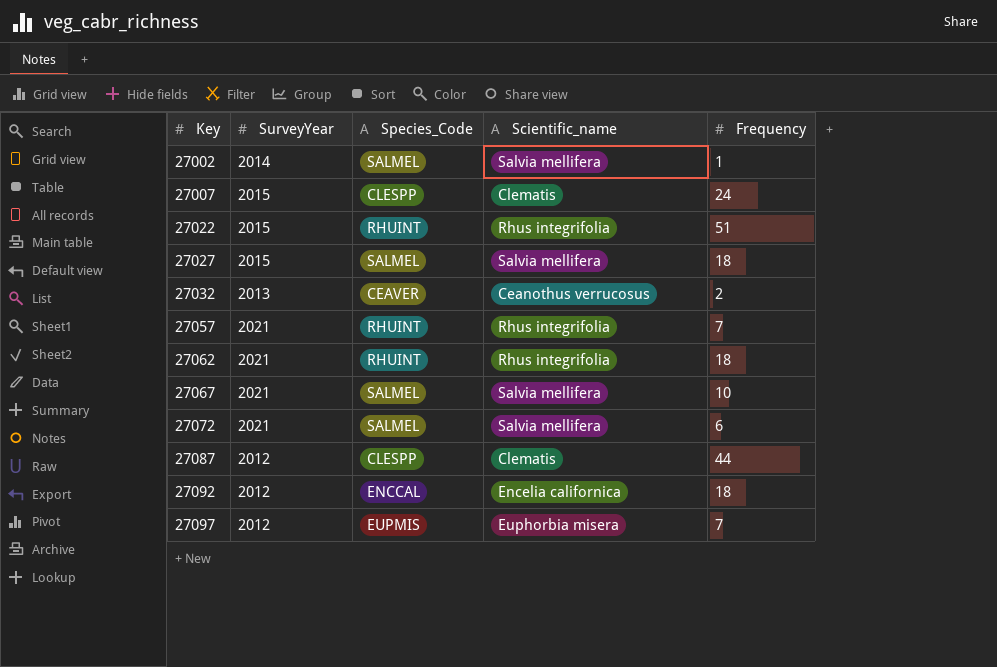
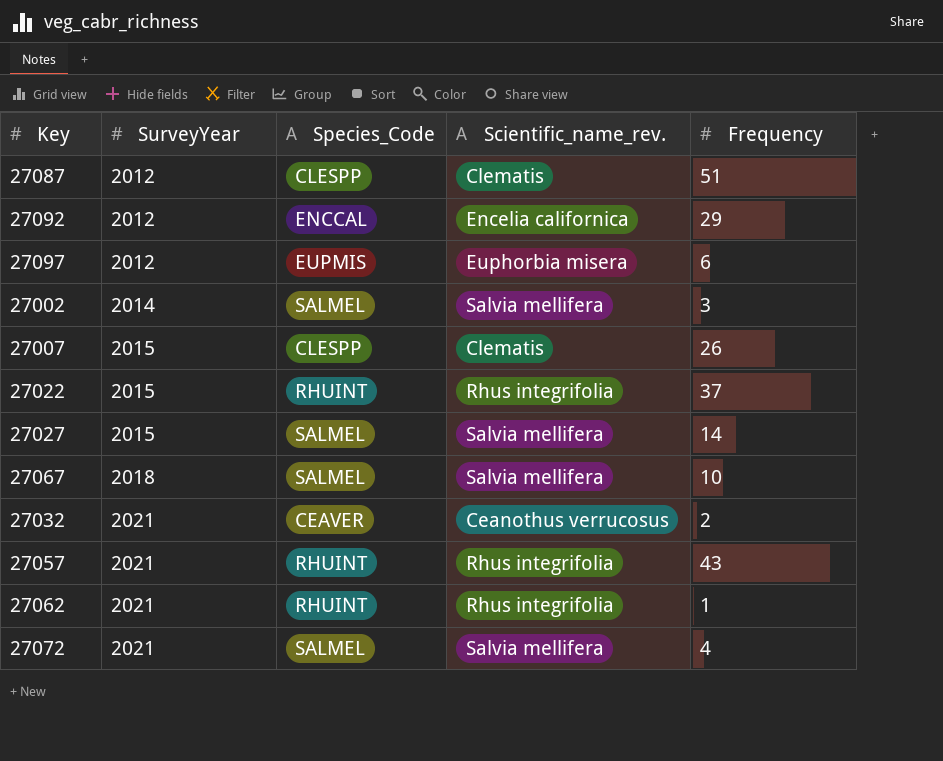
row order: Key ascending -> SurveyYear ascending
column name: Scientific_name -> Scientific_name_rev.
27087 | Frequency: 44 -> 51
27092 | Frequency: 18 -> 29
27097 | Frequency: 7 -> 6
27002 | Frequency: 1 -> 3
27007 | Frequency: 24 -> 26
27022 | Frequency: 51 -> 37
27027 | Frequency: 18 -> 14
27067 | SurveyYear: 2021 -> 2018
27032 | SurveyYear: 2013 -> 2021
27057 | Frequency: 7 -> 43
27062 | Frequency: 18 -> 1
27072 | Frequency: 6 -> 4

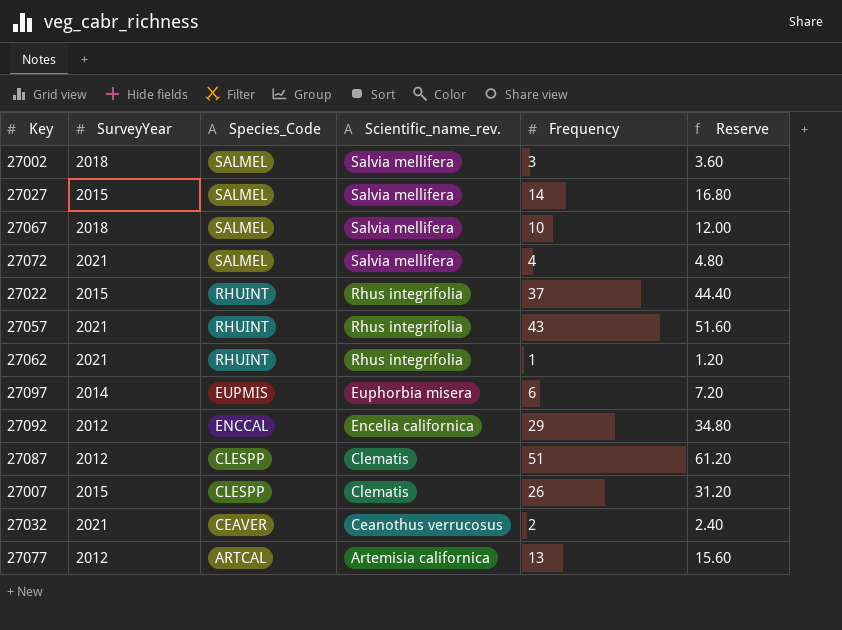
row order: SurveyYear ascending -> Species_Code descending
column Reserve | formula: none -> [Frequency] * 1.2
27002 | SurveyYear: 2014 -> 2018
27097 | SurveyYear: 2012 -> 2014
row 27077: none -> 2012 | ARTCAL | Artemisia californica | 13 | 15.60

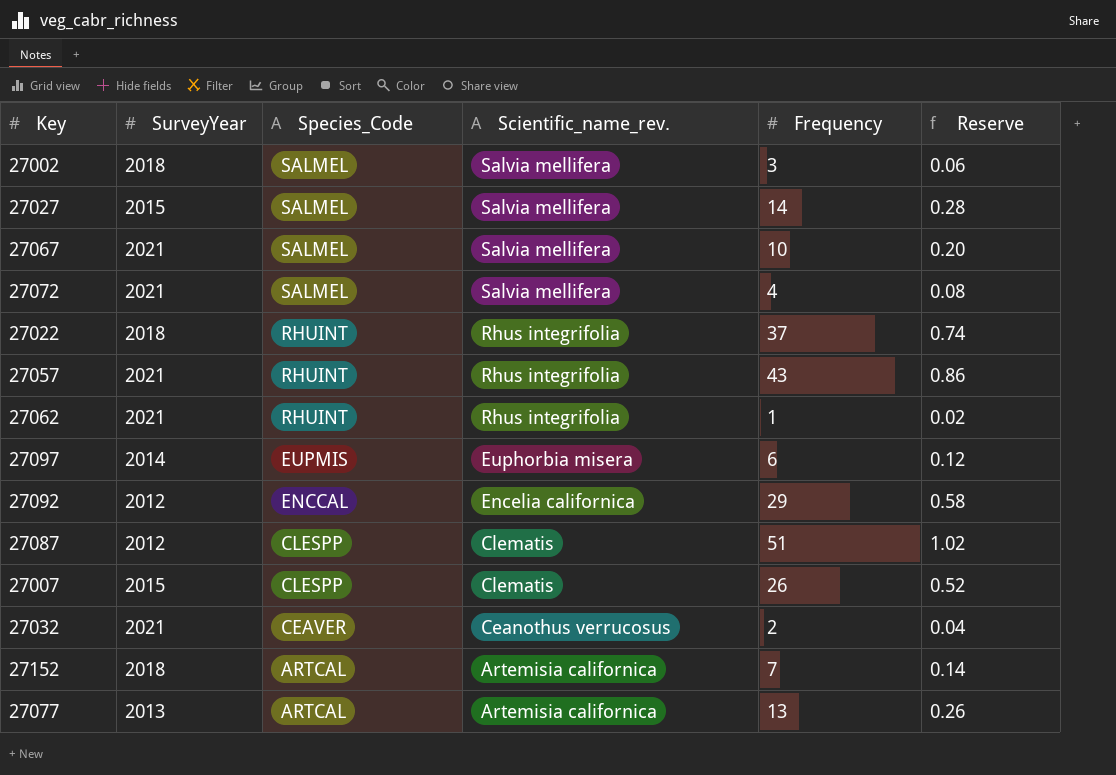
column Reserve | formula: [Frequency] * 1.2 -> [Frequency] * 0.02
27067 | SurveyYear: 2018 -> 2021
27022 | SurveyYear: 2015 -> 2018
row 27152: none -> 2018 | ARTCAL | Artemisia californica | 7 | 0.14
27077 | SurveyYear: 2012 -> 2013

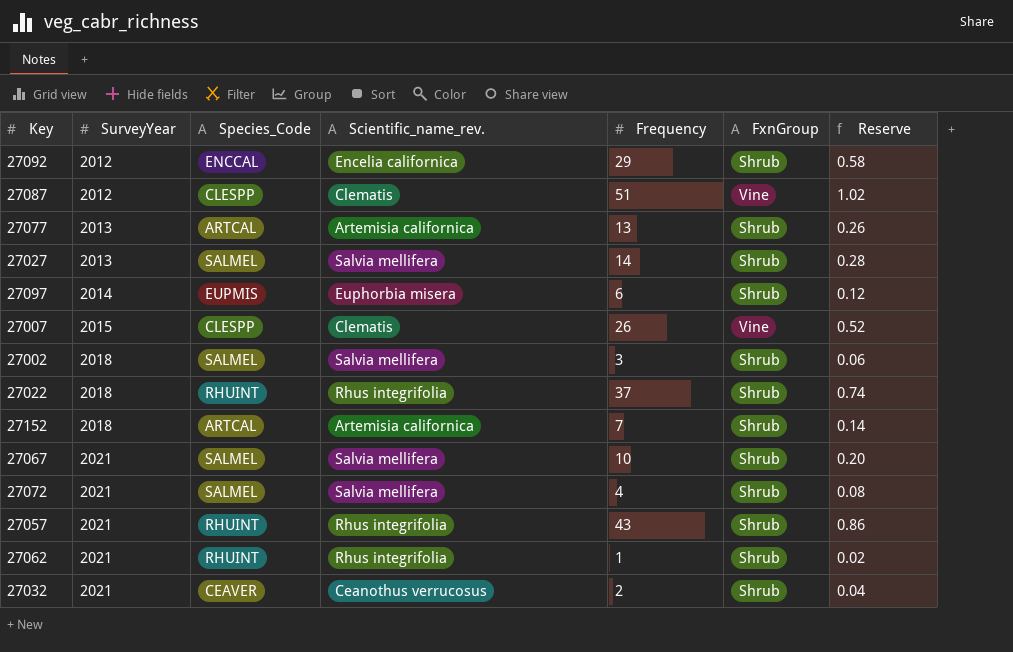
row order: Species_Code descending -> SurveyYear ascending
column FxnGroup | position: none -> 6
27027 | SurveyYear: 2015 -> 2013

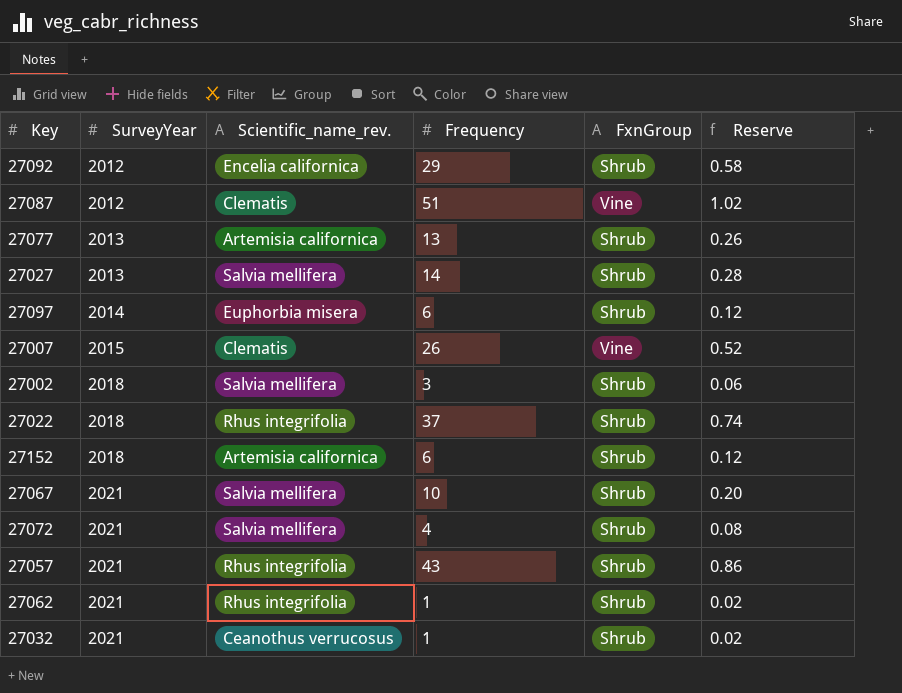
column Species_Code | position: 3 -> none
27152 | Frequency: 7 -> 6
27152 | Reserve: 0.14 -> 0.12
27032 | Frequency: 2 -> 1
27032 | Reserve: 0.04 -> 0.02

